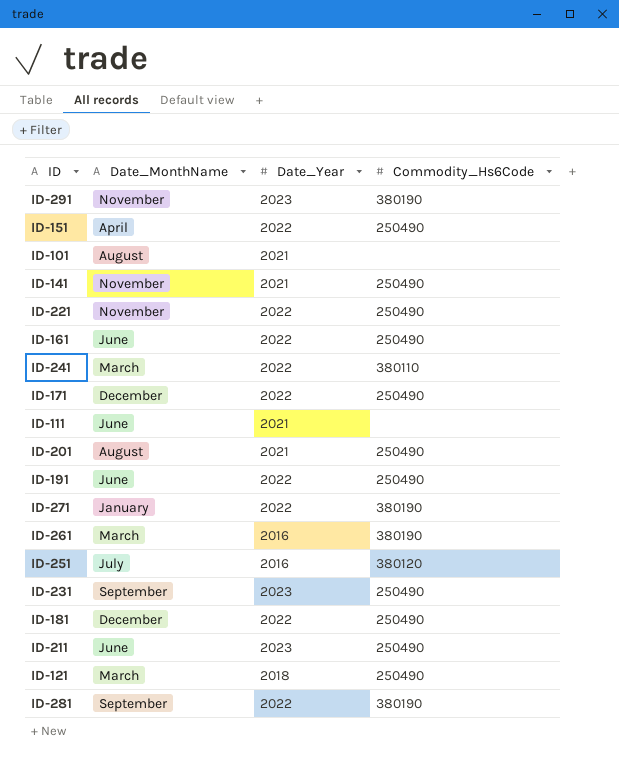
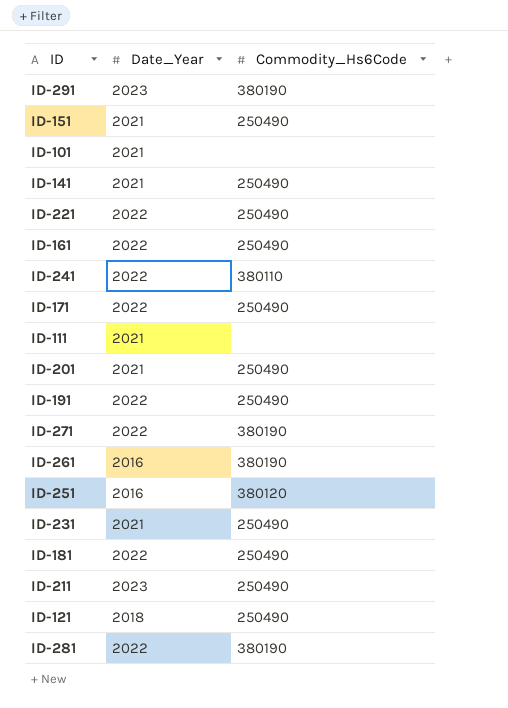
column Date_MonthName | position: 2 -> none
ID-151 | Date_Year: 2022 -> 2021
ID-231 | Date_Year: 2023 -> 2021

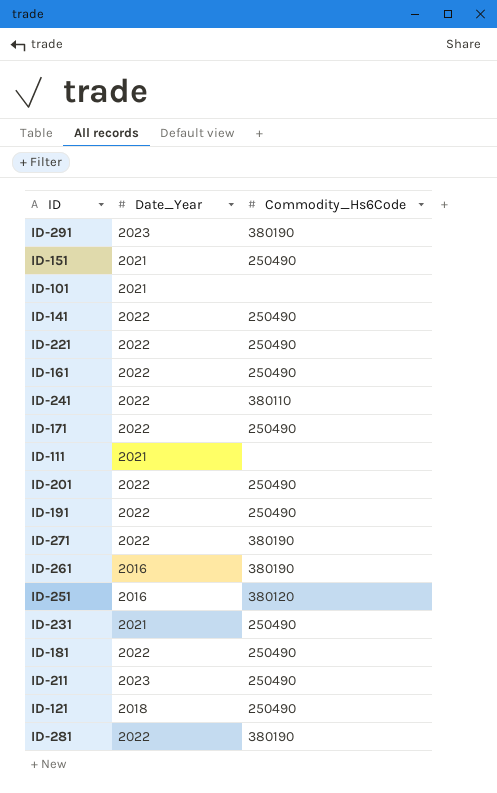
ID-141 | Date_Year: 2021 -> 2022
ID-201 | Date_Year: 2021 -> 2022

